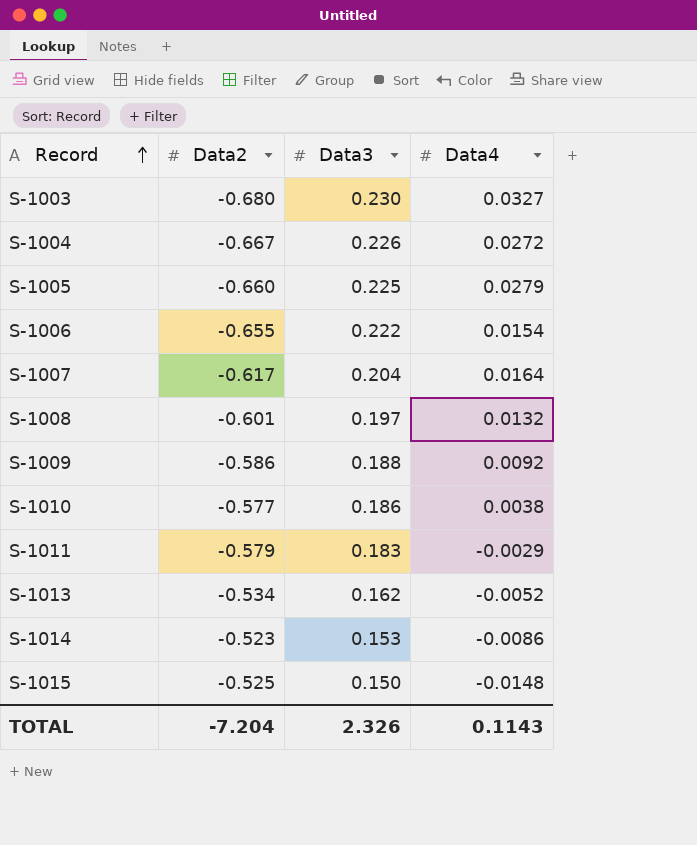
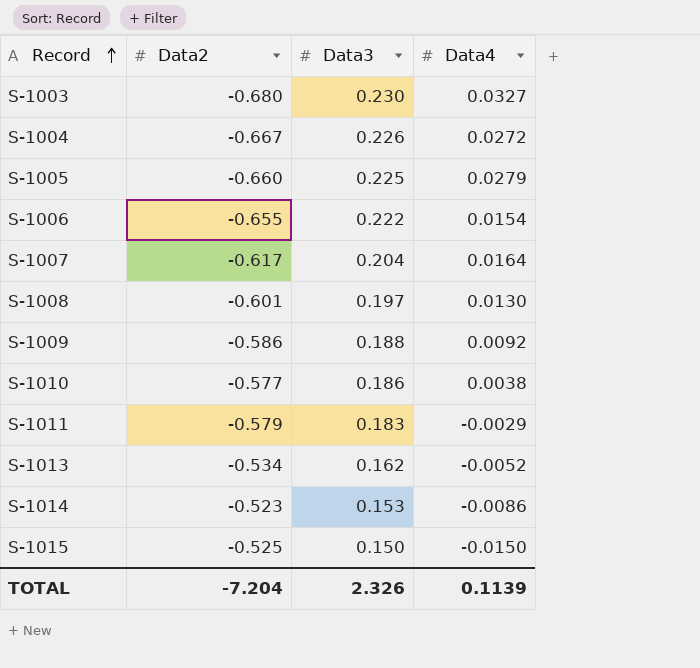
S-1008 | Data4: 0.0132 -> 0.0130
S-1015 | Data4: -0.0148 -> -0.0150
TOTAL | Data4: 0.1143 -> 0.1139

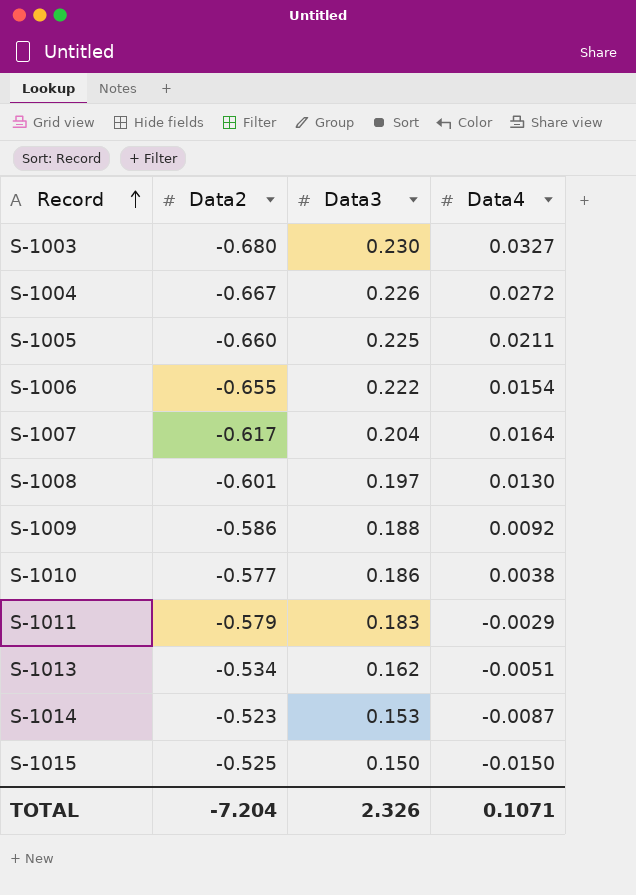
S-1005 | Data4: 0.0279 -> 0.0211
S-1013 | Data4: -0.0052 -> -0.0051
S-1014 | Data4: -0.0086 -> -0.0087
TOTAL | Data4: 0.1139 -> 0.1071

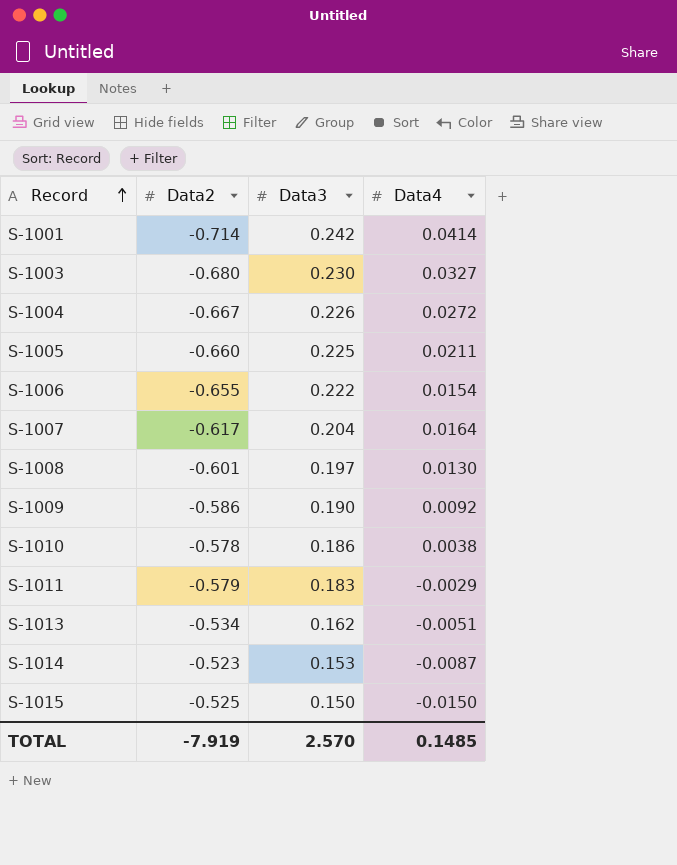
row S-1001: none -> -0.714 | 0.242 | 0.0414
S-1009 | Data3: 0.188 -> 0.190
S-1010 | Data2: -0.577 -> -0.578
TOTAL | Data2: -7.204 -> -7.919
TOTAL | Data3: 2.326 -> 2.570
TOTAL | Data4: 0.1071 -> 0.1485

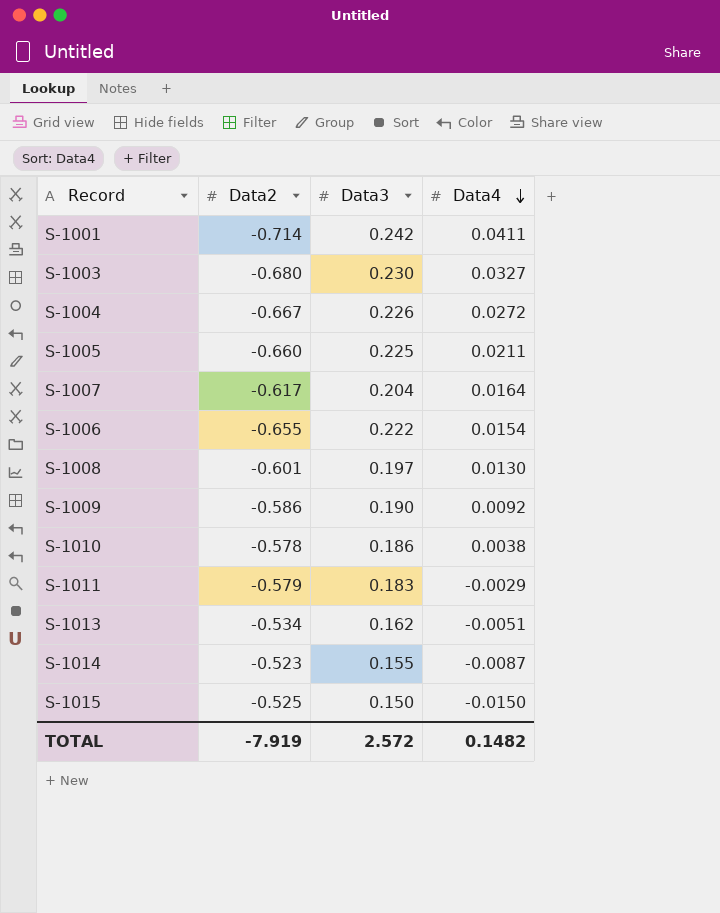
row order: Record ascending -> Data4 descending
S-1001 | Data4: 0.0414 -> 0.0411
S-1014 | Data3: 0.153 -> 0.155
TOTAL | Data3: 2.570 -> 2.572
TOTAL | Data4: 0.1485 -> 0.1482

